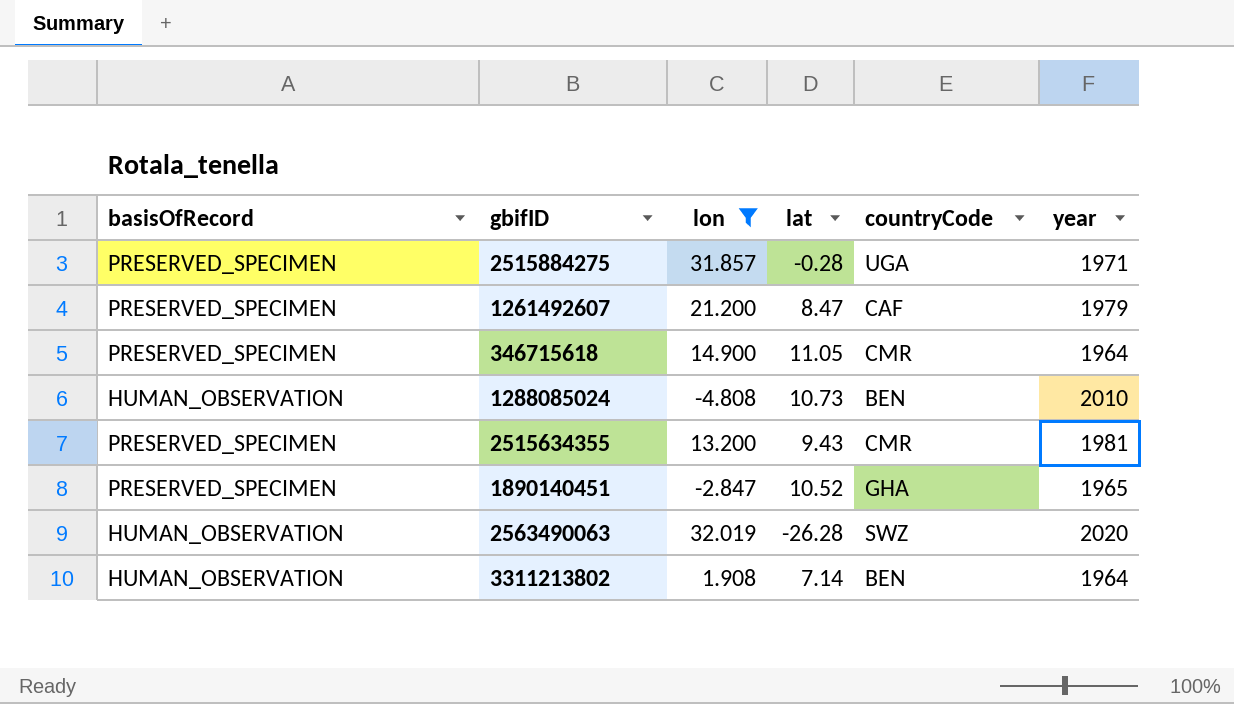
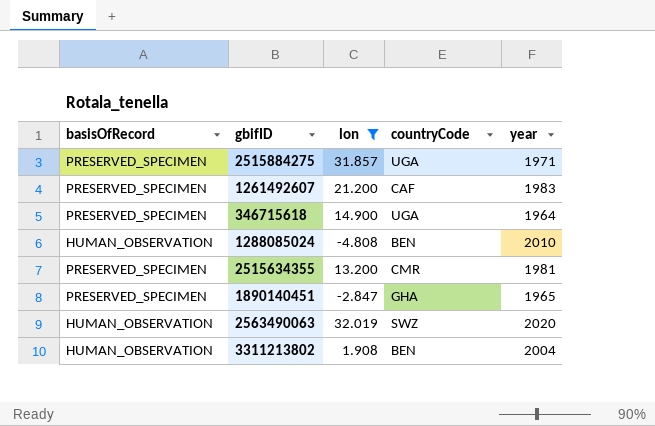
column lat | position: 4 -> none
1261492607 | year: 1979 -> 1983
346715618 | countryCode: CMR -> UGA
3311213802 | year: 1964 -> 2004

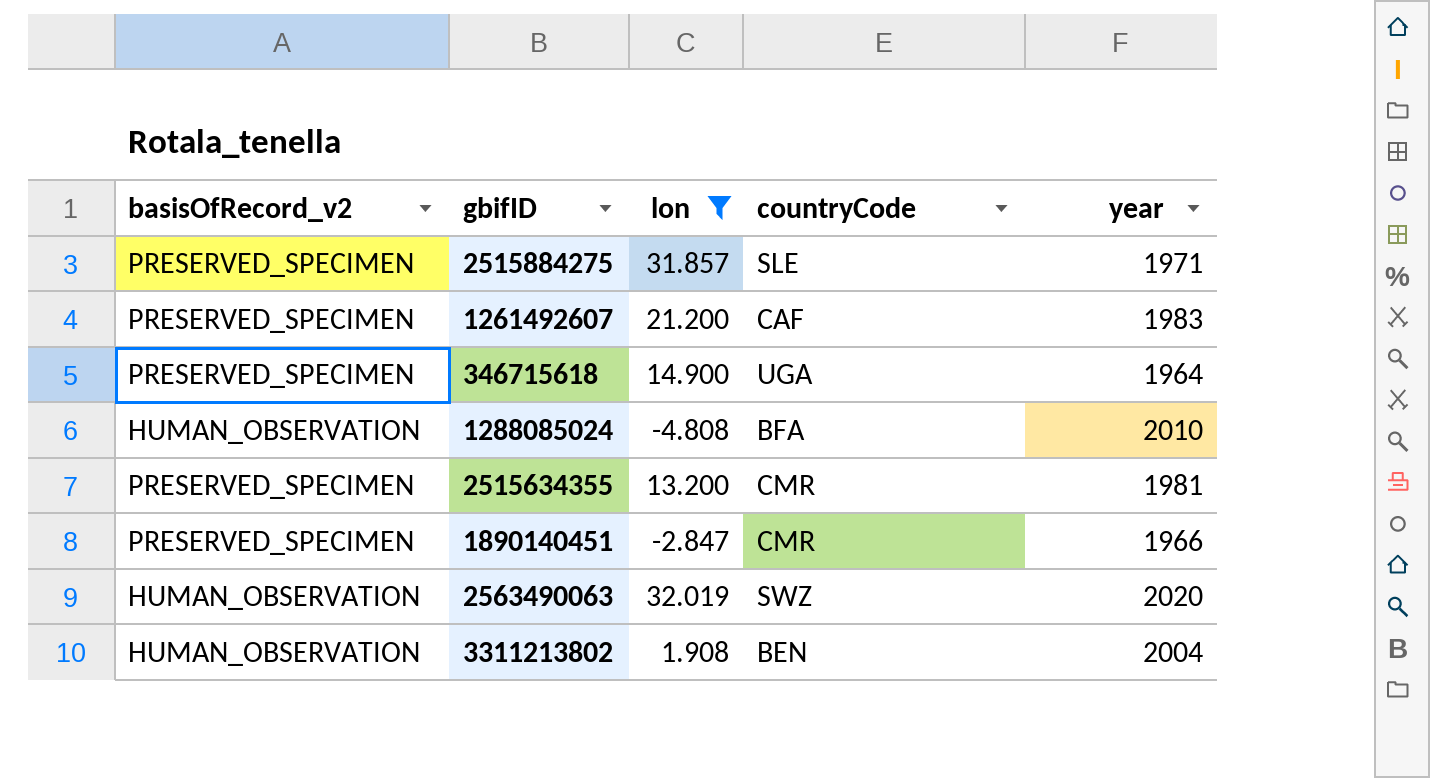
column name: basisOfRecord -> basisOfRecord_v2
2515884275 | countryCode: UGA -> SLE
1288085024 | countryCode: BEN -> BFA
1890140451 | countryCode: GHA -> CMR
1890140451 | year: 1965 -> 1966

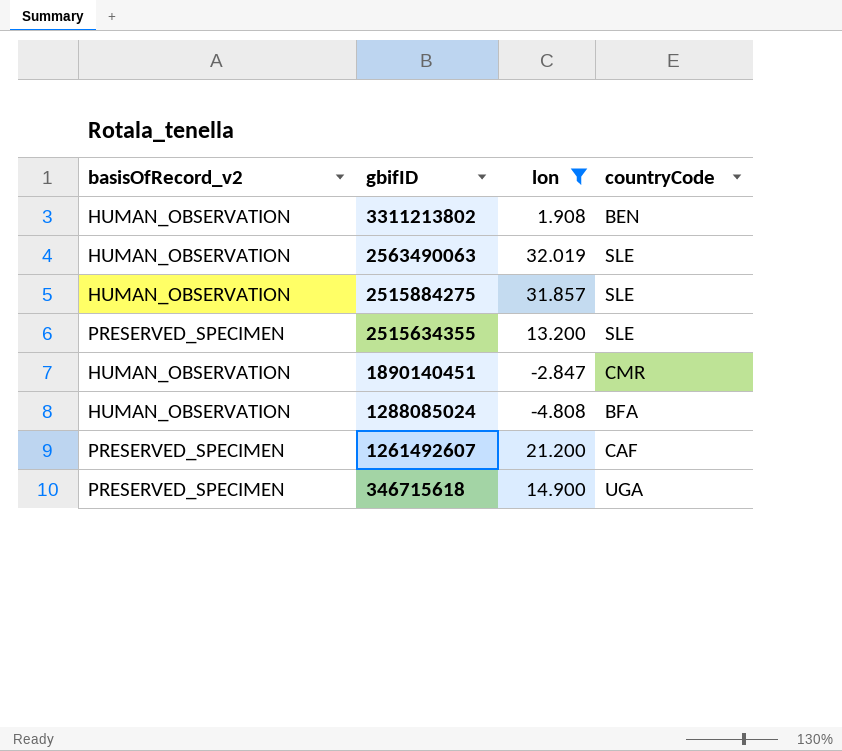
row order: none -> gbifID descending
column year | position: 5 -> none
2563490063 | countryCode: SWZ -> SLE
2515884275 | basisOfRecord_v2: PRESERVED_SPECIMEN -> HUMAN_OBSERVATION
2515634355 | countryCode: CMR -> SLE
1890140451 | basisOfRecord_v2: PRESERVED_SPECIMEN -> HUMAN_OBSERVATION

